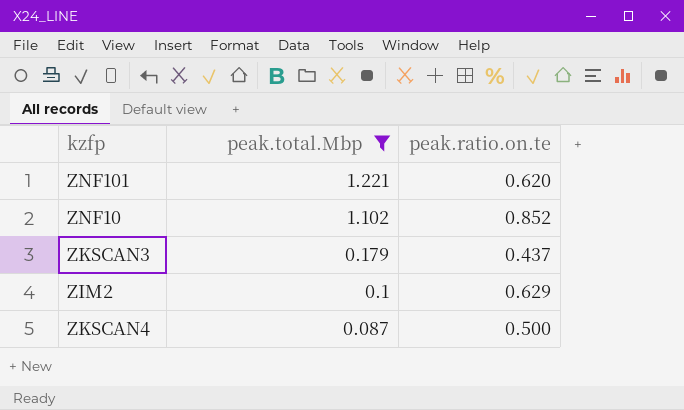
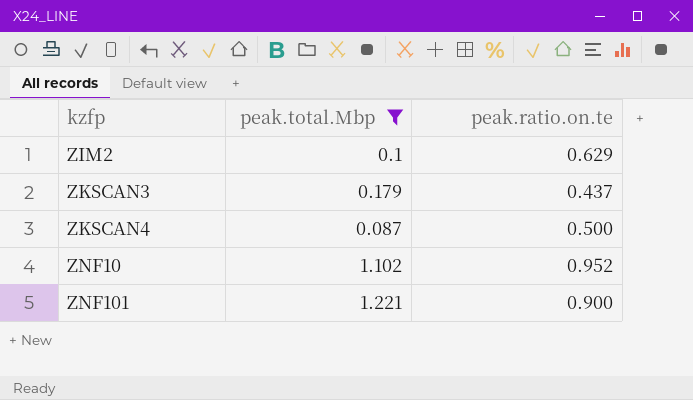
row order: peak.total.Mbp descending -> kzfp ascending
ZNF10 | peak.ratio.on.te: 0.852 -> 0.952
ZNF101 | peak.ratio.on.te: 0.620 -> 0.900

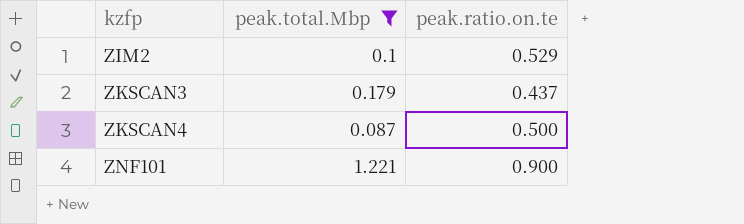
row ZNF10: 1.102 | 0.952 -> none
ZIM2 | peak.ratio.on.te: 0.629 -> 0.529

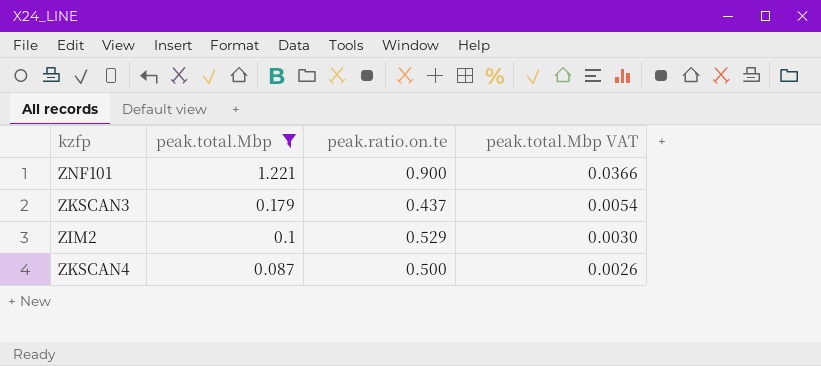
row order: kzfp ascending -> peak.total.Mbp descending
column peak.total.Mbp VAT | formula: none -> [peak.total.Mbp] * 0.03

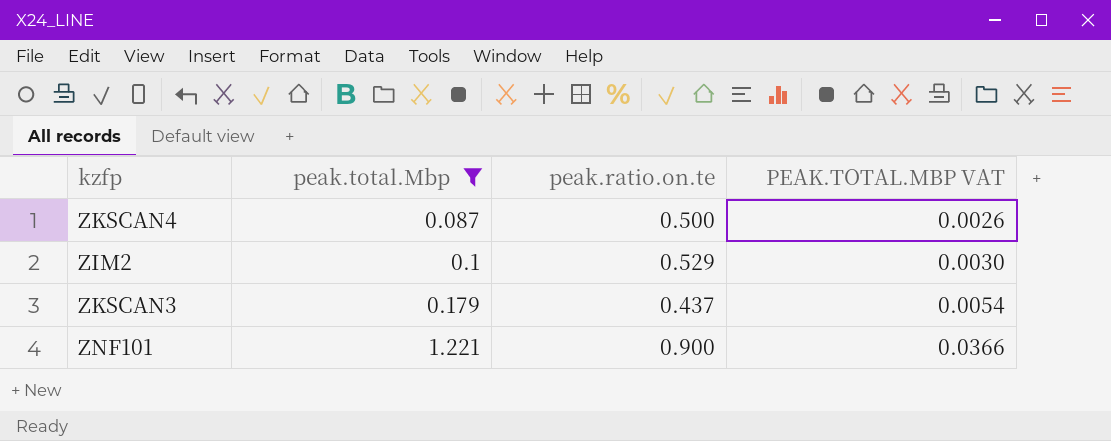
row order: peak.total.Mbp descending -> peak.total.Mbp ascending
column name: peak.total.Mbp VAT -> PEAK.TOTAL.MBP VAT

